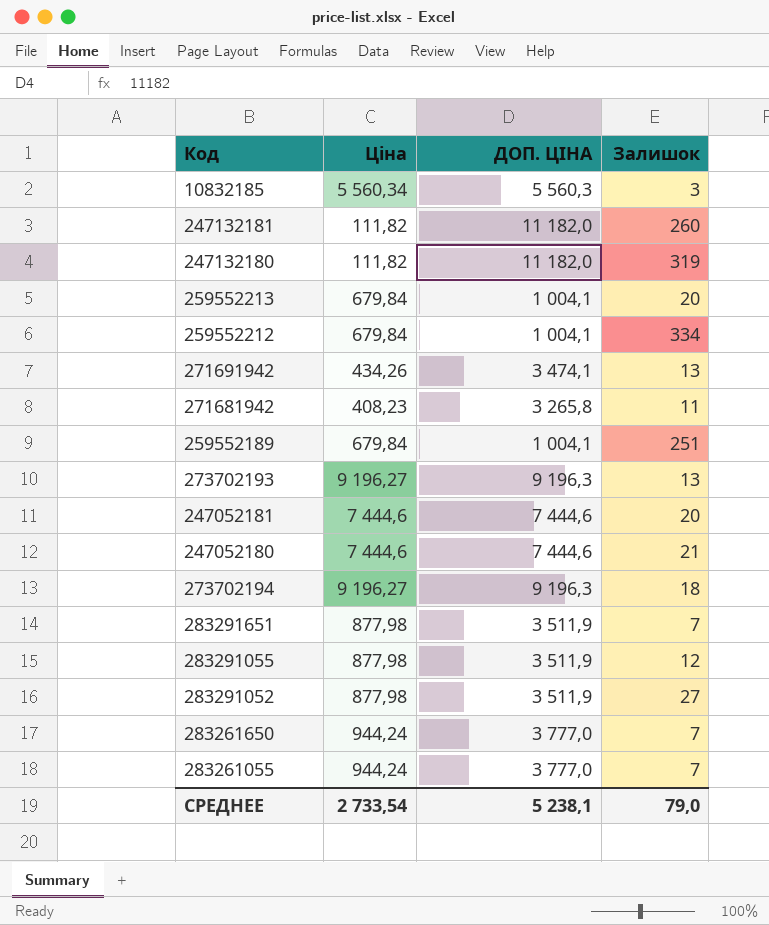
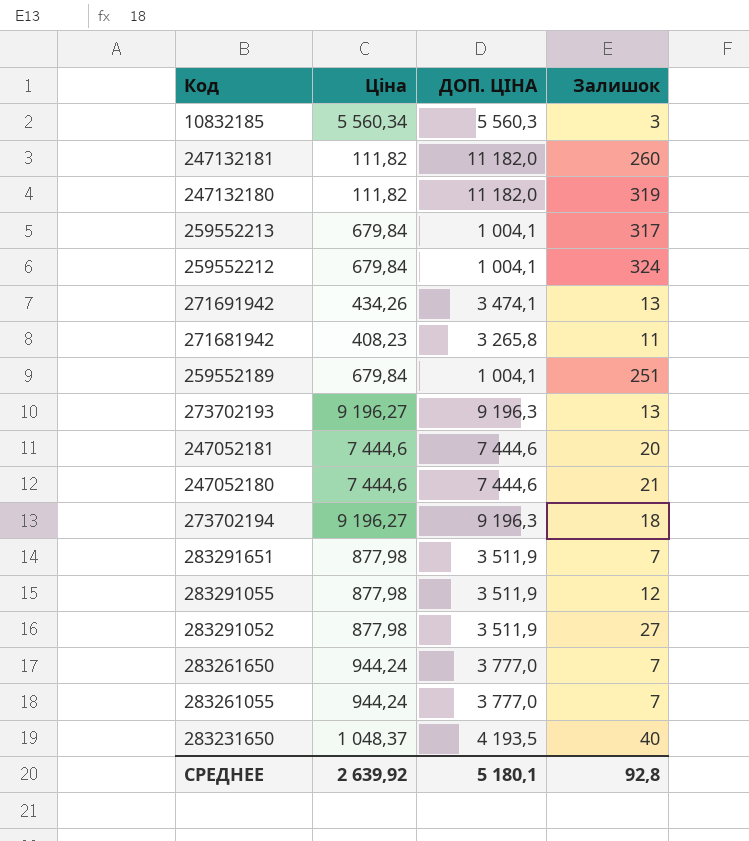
259552213 | Залишок: 20 -> 317
259552212 | Залишок: 334 -> 324
row 283231650: none -> 1 048,37 | 4 193,5 | 40
СРЕДНЕЕ | Ціна: 2 733,54 -> 2 639,92
СРЕДНЕЕ | ДОП. ЦІНА: 5 238,1 -> 5 180,1
СРЕДНЕЕ | Залишок: 79,0 -> 92,8

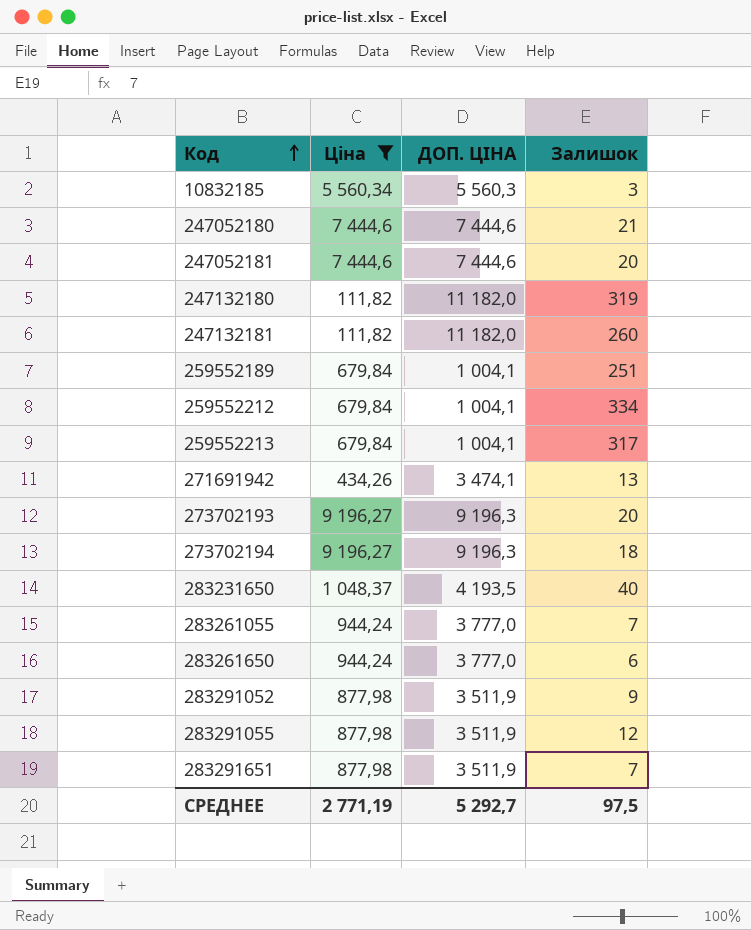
filter: none -> Ціна != 408,23
row order: none -> Код ascending
259552212 | Залишок: 324 -> 334
273702193 | Залишок: 13 -> 20
283261650 | Залишок: 7 -> 6
283291052 | Залишок: 27 -> 9
СРЕДНЕЕ | Ціна: 2 639,92 -> 2 771,19
СРЕДНЕЕ | ДОП. ЦІНА: 5 180,1 -> 5 292,7
СРЕДНЕЕ | Залишок: 92,8 -> 97,5

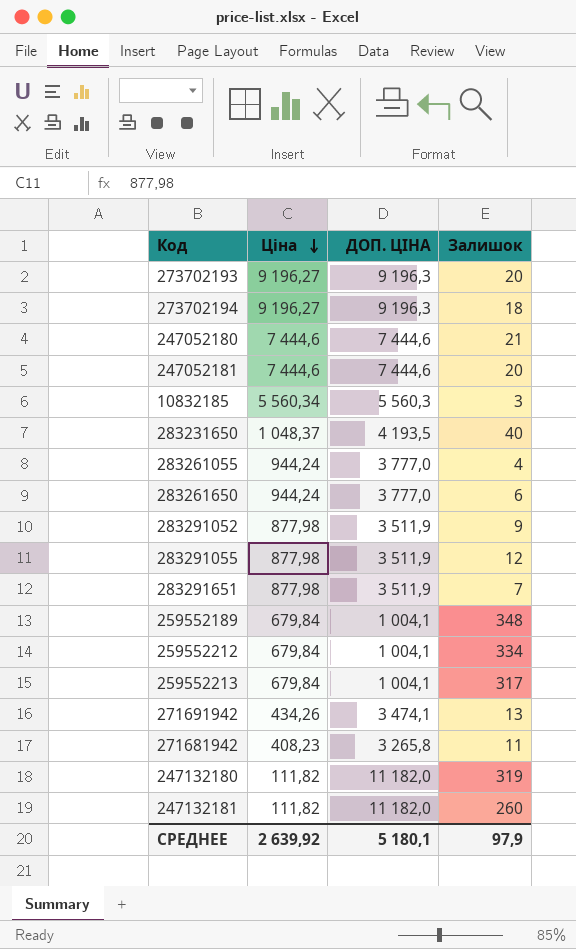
filter: Ціна != 408,23 -> none
row order: Код ascending -> Ціна descending
283261055 | Залишок: 7 -> 4
259552189 | Залишок: 251 -> 348
СРЕДНЕЕ | Ціна: 2 771,19 -> 2 639,92
СРЕДНЕЕ | ДОП. ЦІНА: 5 292,7 -> 5 180,1
СРЕДНЕЕ | Залишок: 97,5 -> 97,9

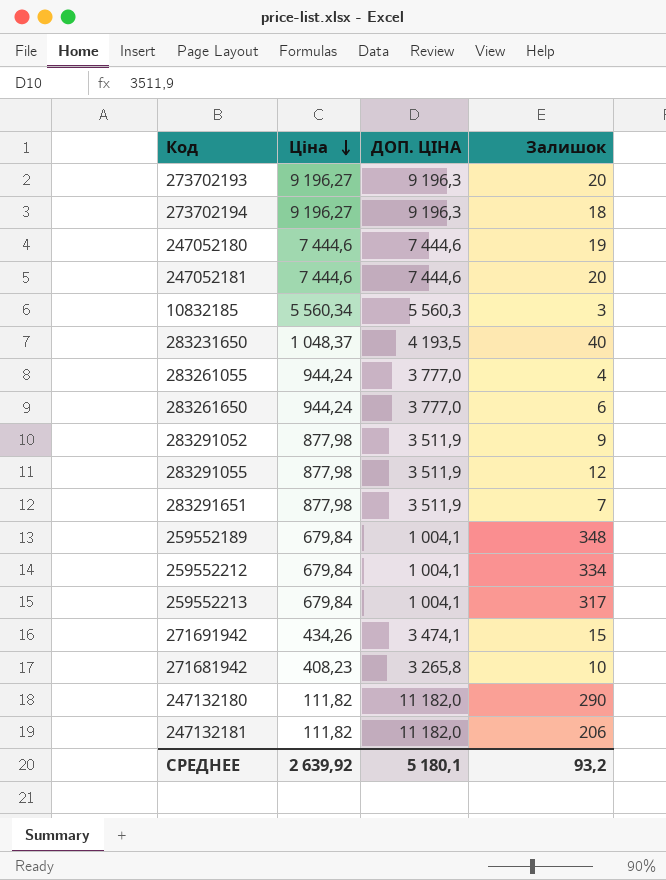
247052180 | Залишок: 21 -> 19
271691942 | Залишок: 13 -> 15
271681942 | Залишок: 11 -> 10
247132180 | Залишок: 319 -> 290
247132181 | Залишок: 260 -> 206
СРЕДНЕЕ | Залишок: 97,9 -> 93,2

